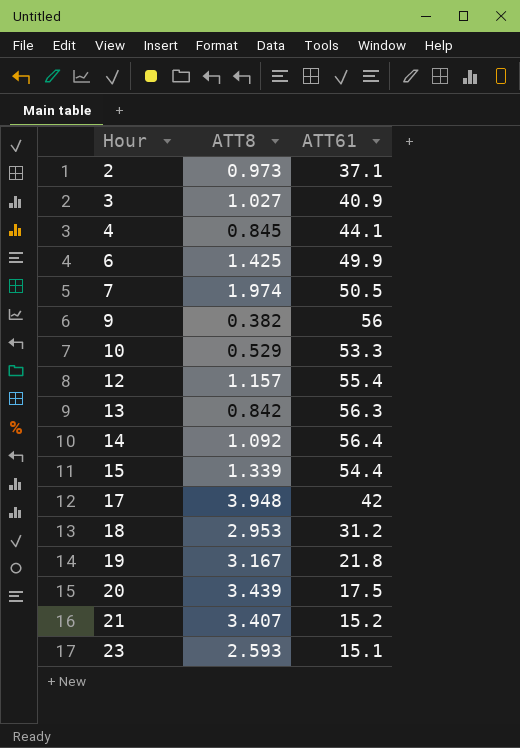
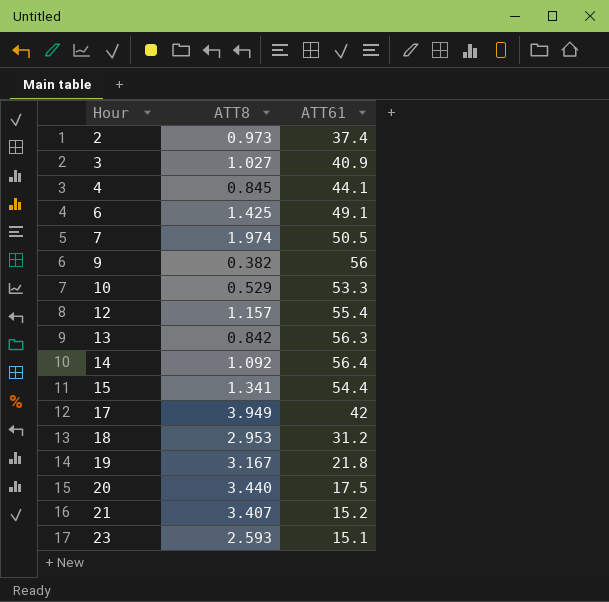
2 | ATT61: 37.1 -> 37.4
6 | ATT61: 49.9 -> 49.1
15 | ATT8: 1.339 -> 1.341
17 | ATT8: 3.948 -> 3.949
20 | ATT8: 3.439 -> 3.440

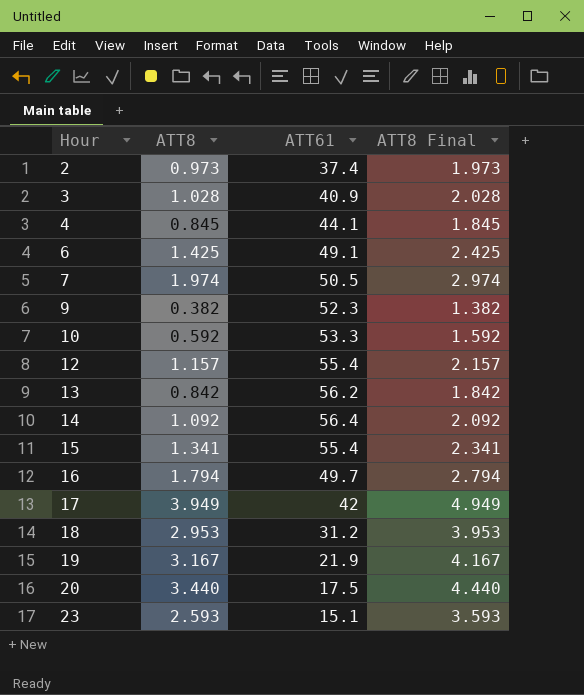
column ATT8 Final | formula: none -> [ATT8] + 1
row 21: 3.407 | 15.2 -> none
3 | ATT8: 1.027 -> 1.028
9 | ATT61: 56 -> 52.3
10 | ATT8: 0.529 -> 0.592
13 | ATT61: 56.3 -> 56.2
15 | ATT61: 54.4 -> 55.4
row 16: none -> 1.794 | 49.7 | 2.794
19 | ATT61: 21.8 -> 21.9

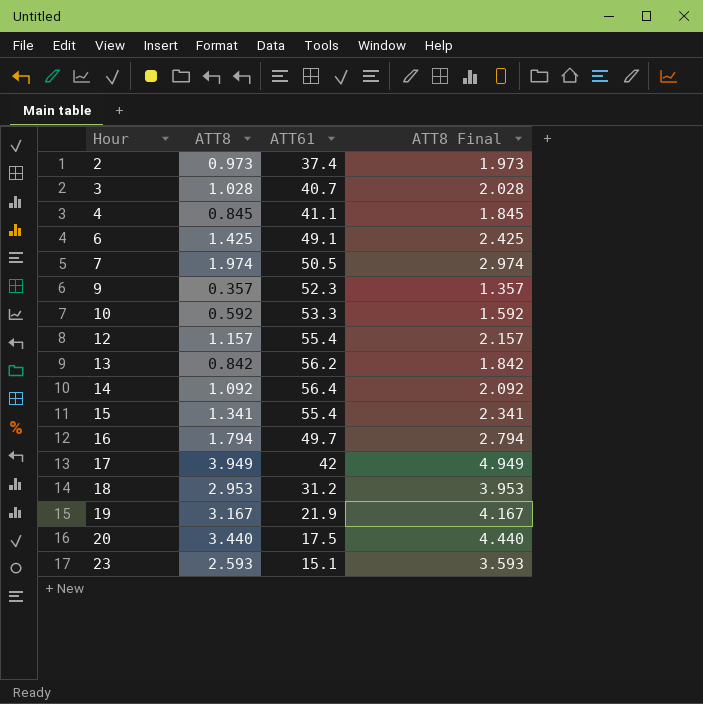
3 | ATT61: 40.9 -> 40.7
4 | ATT61: 44.1 -> 41.1
9 | ATT8: 0.382 -> 0.357
9 | ATT8 Final: 1.382 -> 1.357

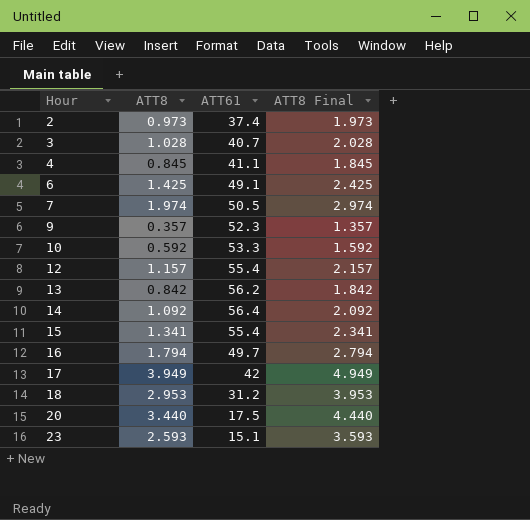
row 19: 3.167 | 21.9 | 4.167 -> none

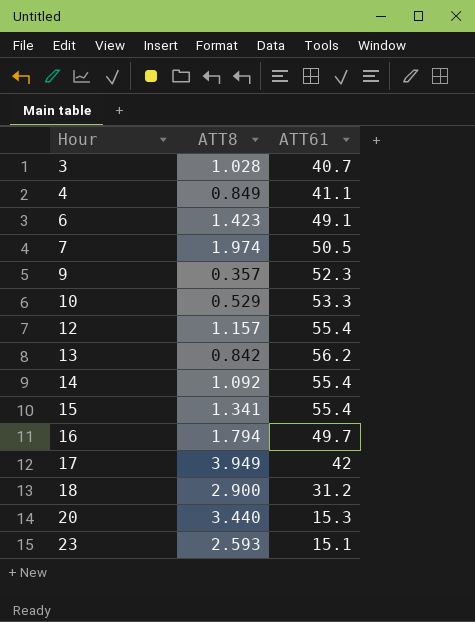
column ATT8 Final | formula: [ATT8] + 1 -> none
row 2: 0.973 | 37.4 | 1.973 -> none
4 | ATT8: 0.845 -> 0.849
6 | ATT8: 1.425 -> 1.423
10 | ATT8: 0.592 -> 0.529
14 | ATT61: 56.4 -> 55.4
18 | ATT8: 2.953 -> 2.900
20 | ATT61: 17.5 -> 15.3

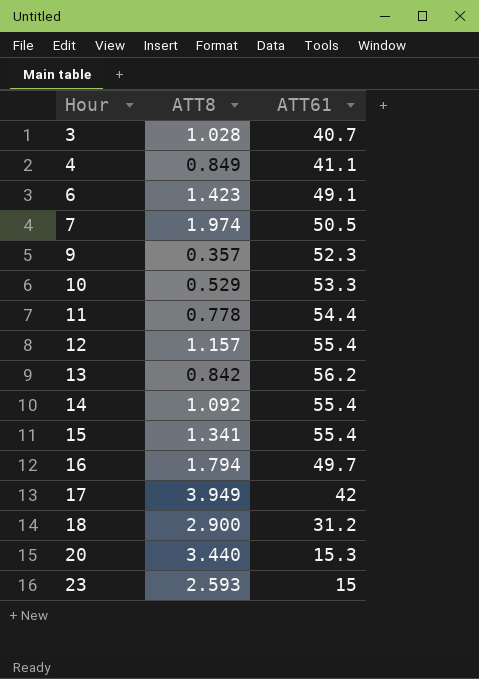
row 11: none -> 0.778 | 54.4
23 | ATT61: 15.1 -> 15

